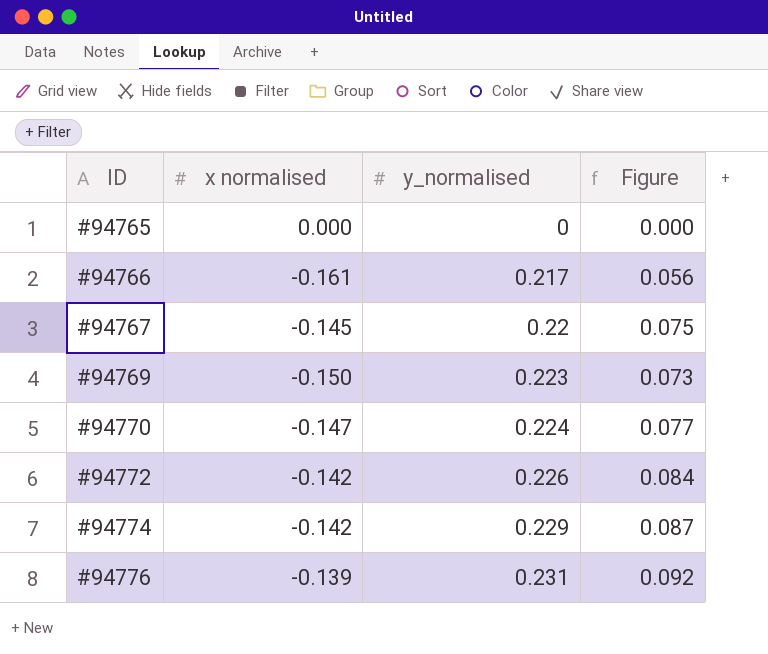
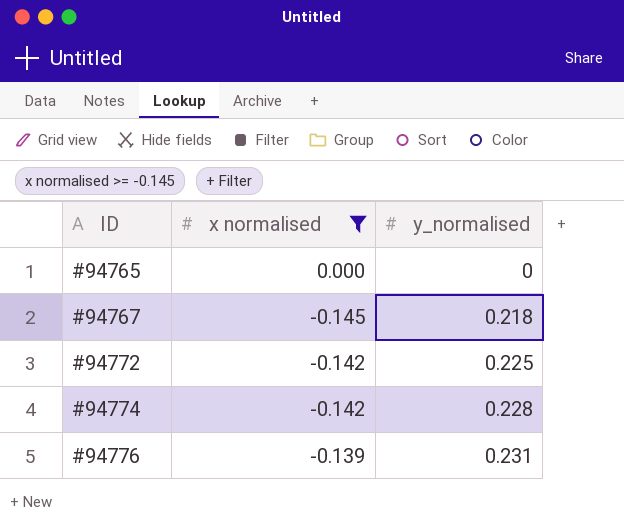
filter: none -> x normalised >= -0.145
column Figure | formula: [x normalised] + [y_normalised] -> none
#94767 | y_normalised: 0.22 -> 0.218
#94772 | y_normalised: 0.226 -> 0.225
#94774 | y_normalised: 0.229 -> 0.228

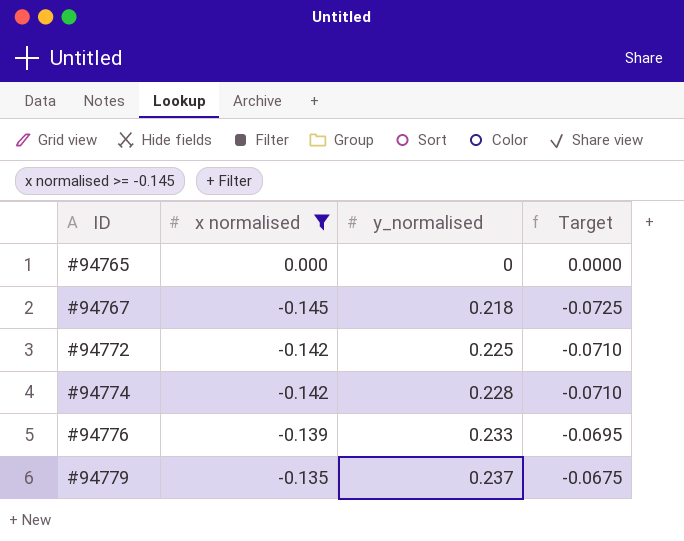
column Target | formula: none -> [x normalised] * 0.5
#94776 | y_normalised: 0.231 -> 0.233
row #94779: none -> -0.135 | 0.237 | -0.0675

